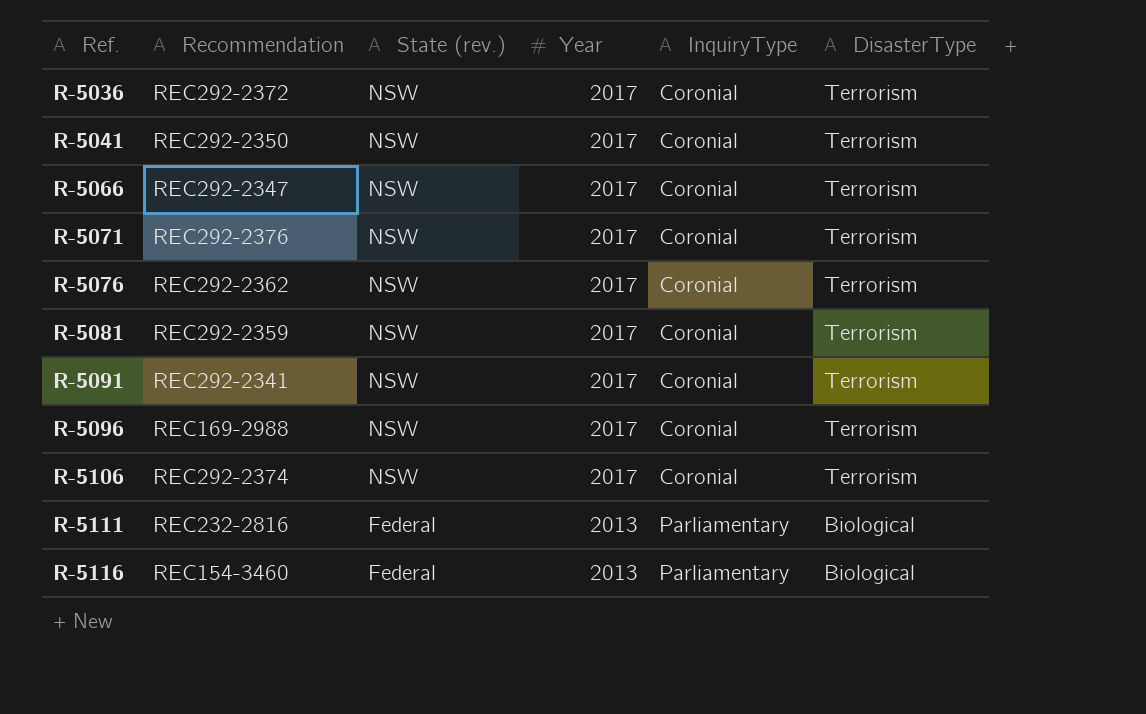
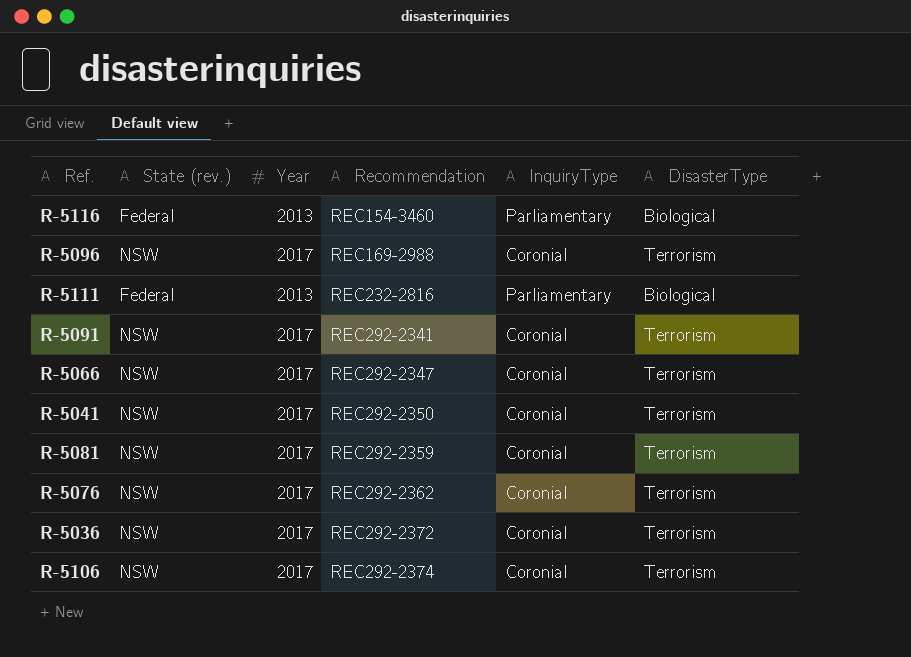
row order: Ref. ascending -> Recommendation ascending
column Recommendation | position: 2 -> 4
row R-5071: REC292-2376 | NSW | 2017 | Coronial | Terrorism -> none

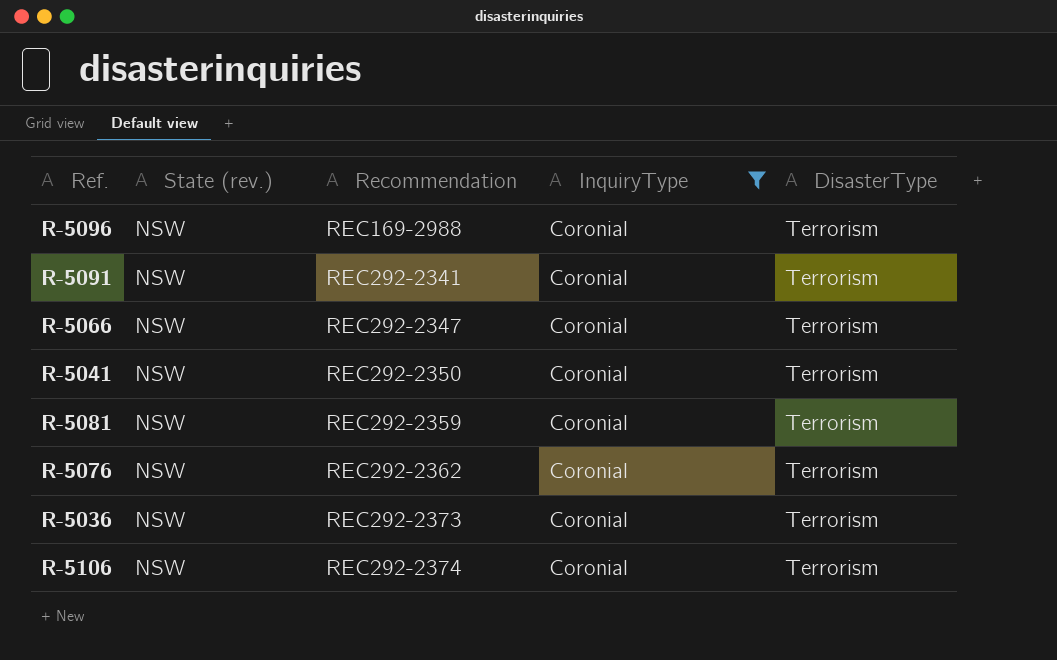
filter: none -> InquiryType = Coronial
column Year | position: 3 -> none
R-5036 | Recommendation: REC292-2372 -> REC292-2373

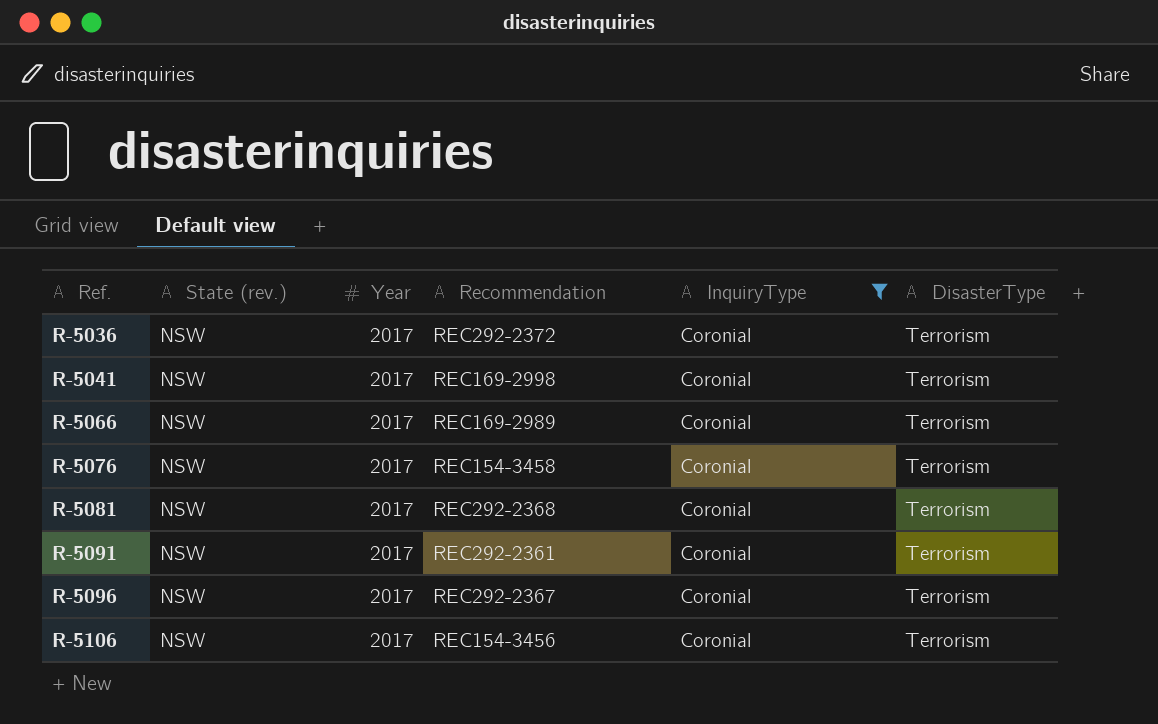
row order: Recommendation ascending -> Ref. ascending
column Year | position: none -> 3
R-5036 | Recommendation: REC292-2373 -> REC292-2372
R-5041 | Recommendation: REC292-2350 -> REC169-2998
R-5066 | Recommendation: REC292-2347 -> REC169-2989
R-5076 | Recommendation: REC292-2362 -> REC154-3458
R-5081 | Recommendation: REC292-2359 -> REC292-2368
R-5091 | Recommendation: REC292-2341 -> REC292-2361
R-5096 | Recommendation: REC169-2988 -> REC292-2367
R-5106 | Recommendation: REC292-2374 -> REC154-3456

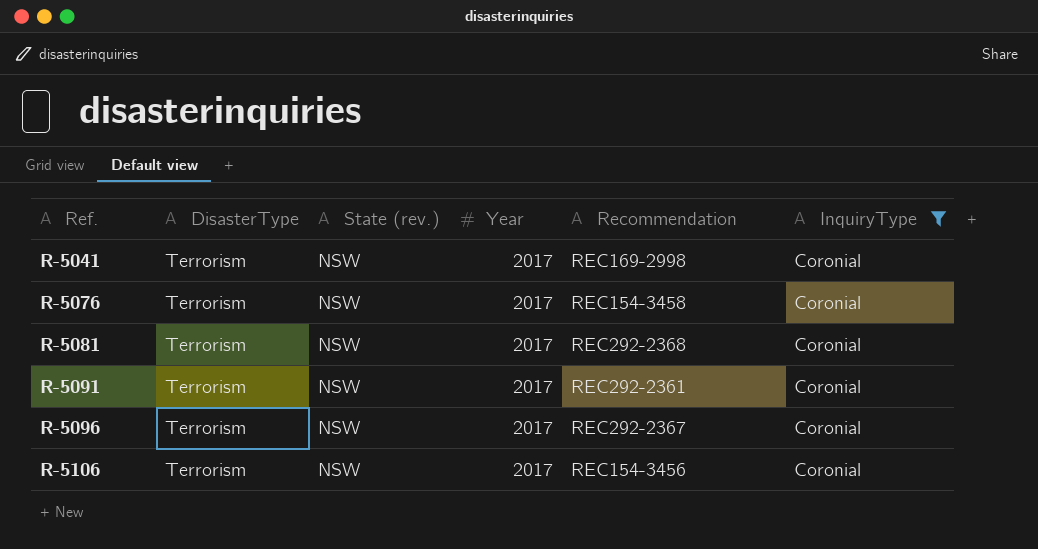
column DisasterType | position: 6 -> 2
row R-5036: NSW | 2017 | REC292-2372 | Coronial | Terrorism -> none
row R-5066: NSW | 2017 | REC169-2989 | Coronial | Terrorism -> none

